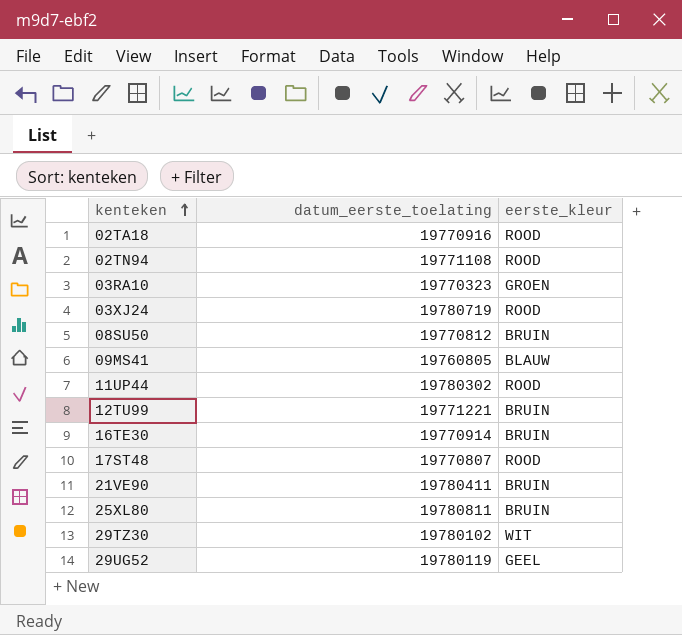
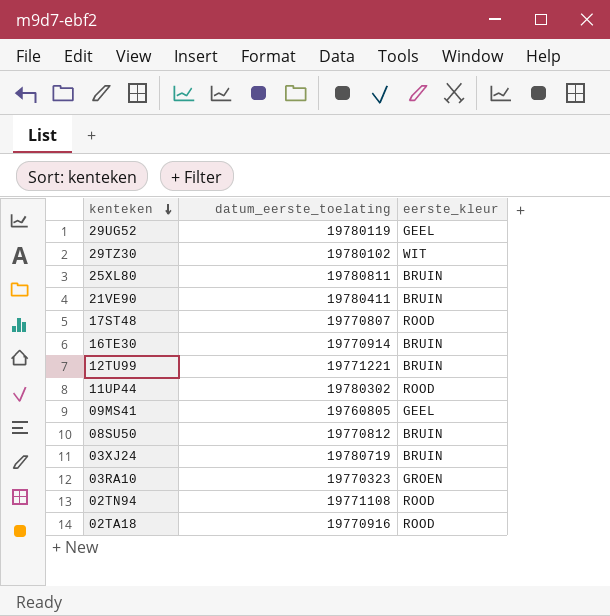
row order: kenteken ascending -> kenteken descending
09MS41 | eerste_kleur: BLAUW -> GEEL
03XJ24 | eerste_kleur: ROOD -> BRUIN

